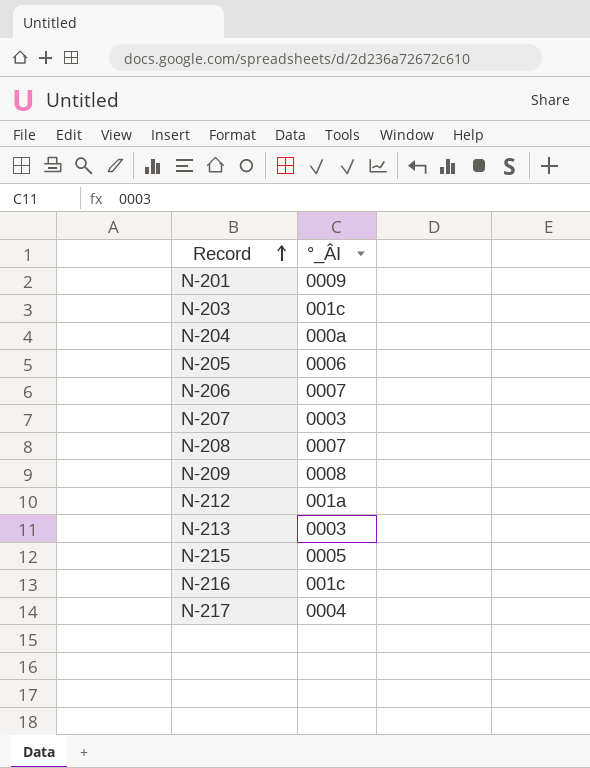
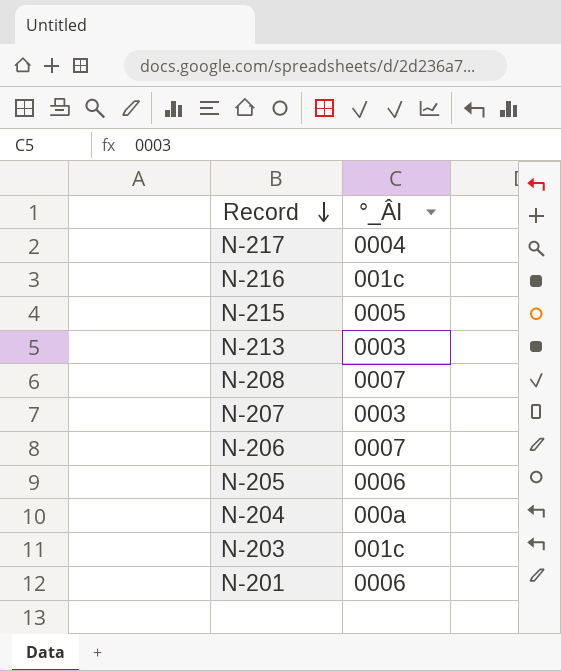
row order: Record ascending -> Record descending
row N-209: 0008 -> none
row N-212: 001a -> none
N-201 | °_ÂI: 0009 -> 0006

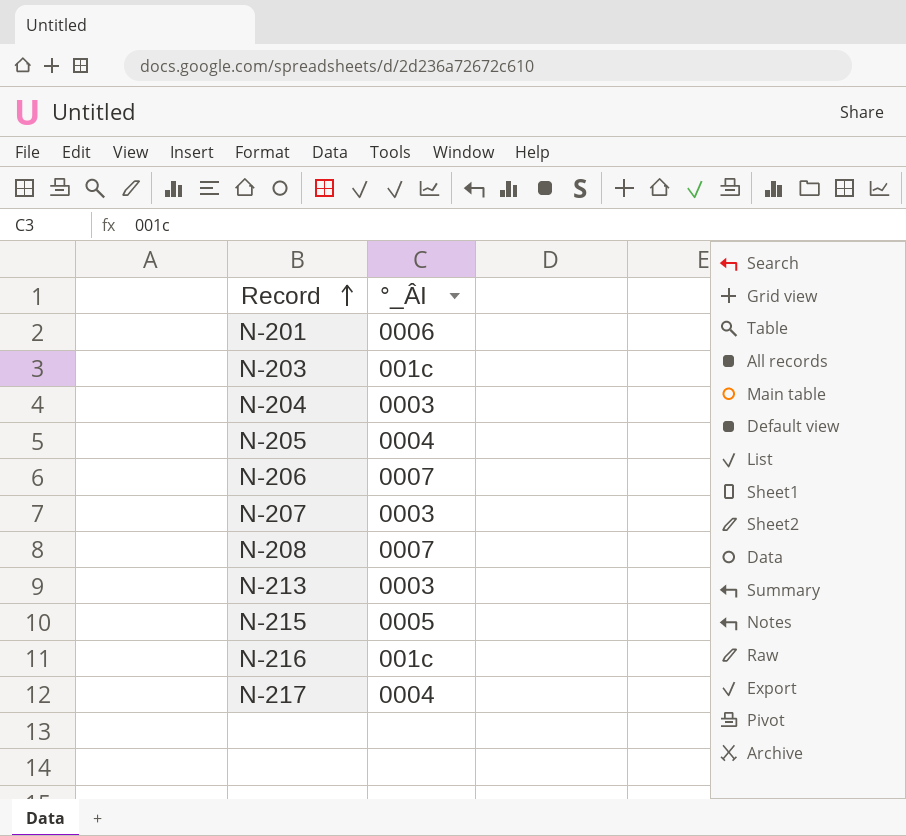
row order: Record descending -> Record ascending
N-204 | °_ÂI: 000a -> 0003
N-205 | °_ÂI: 0006 -> 0004

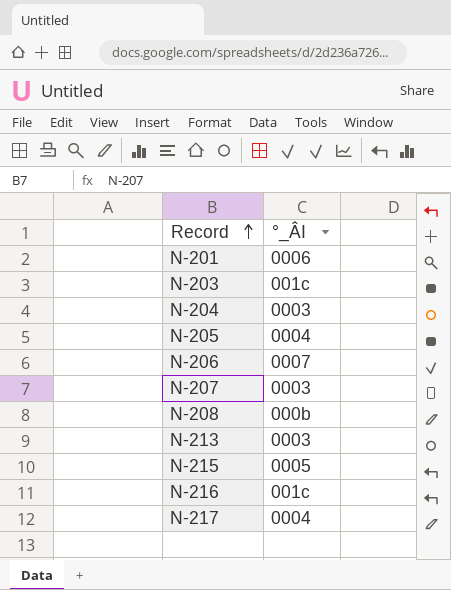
N-208 | °_ÂI: 0007 -> 000b

